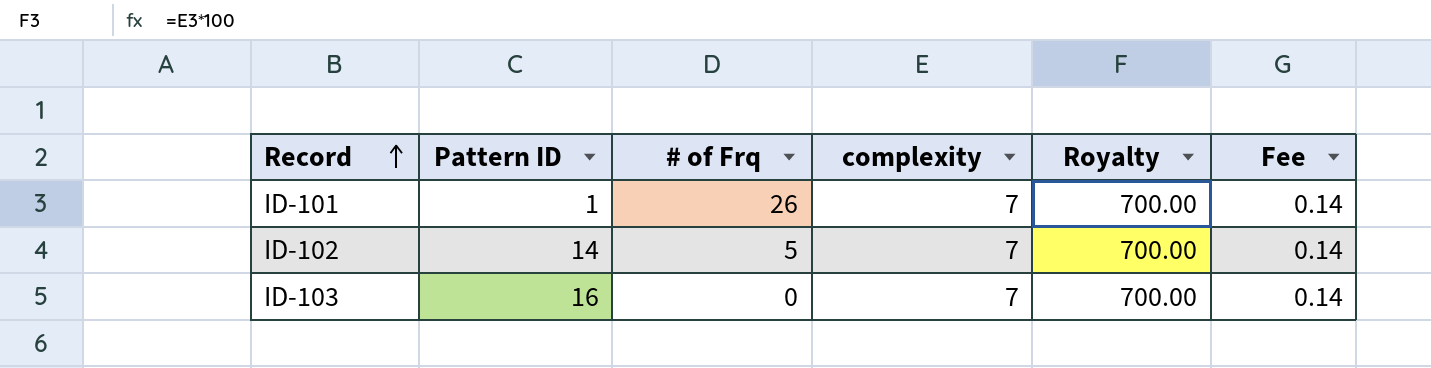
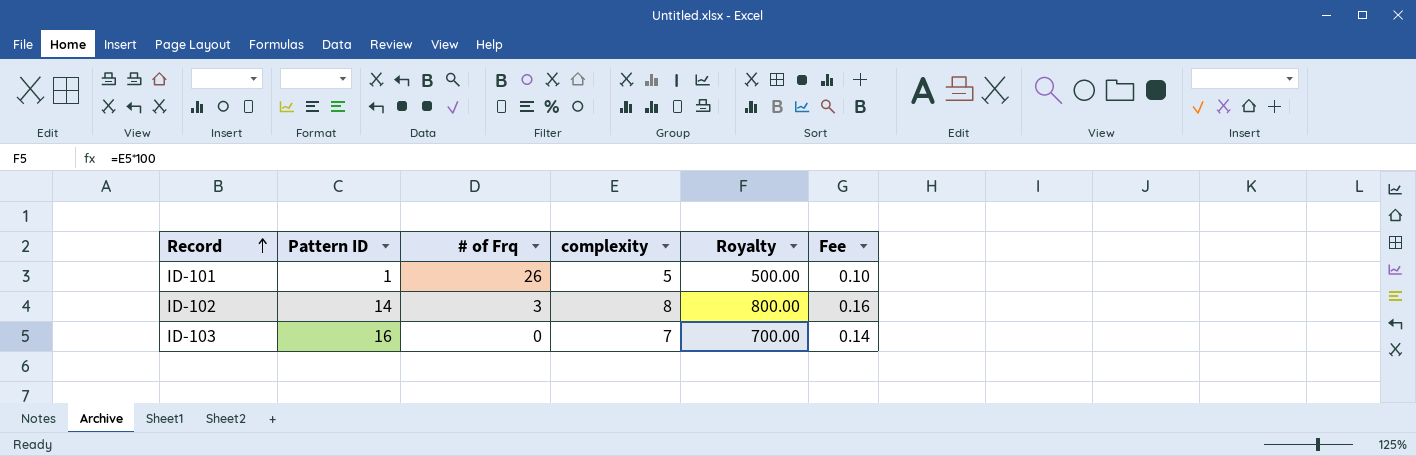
ID-101 | complexity: 7 -> 5
ID-101 | Royalty: 700.00 -> 500.00
ID-101 | Fee: 0.14 -> 0.10
ID-102 | # of Frq: 5 -> 3
ID-102 | complexity: 7 -> 8
ID-102 | Royalty: 700.00 -> 800.00
ID-102 | Fee: 0.14 -> 0.16

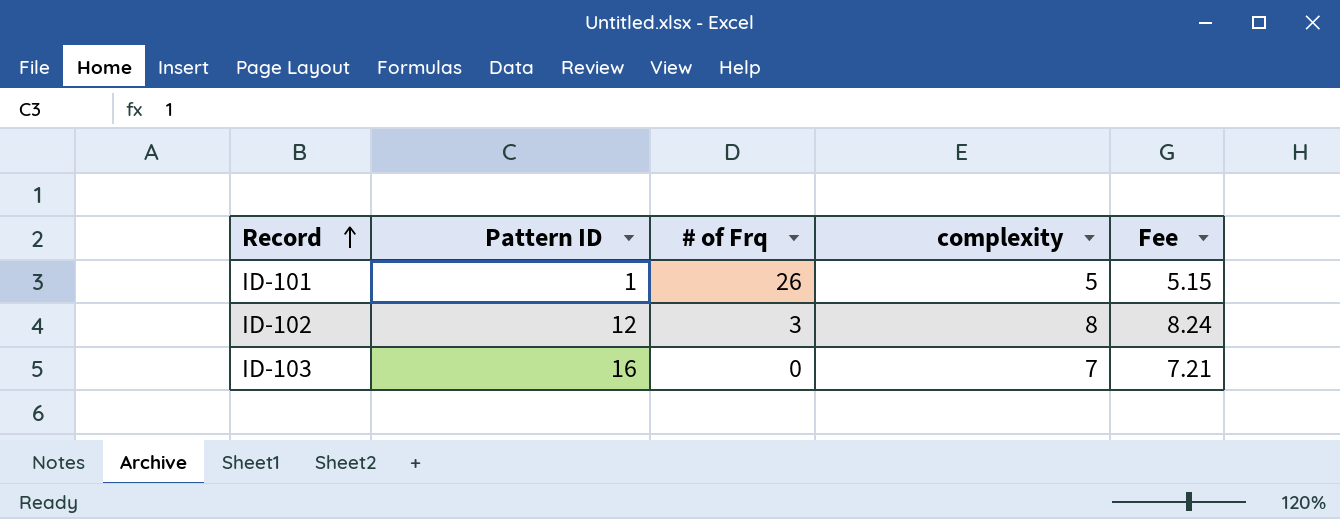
column Royalty | formula: [complexity] * 100 -> none
column Fee | formula: [complexity] * 0.02 -> [complexity] * 1.03
ID-102 | Pattern ID: 14 -> 12

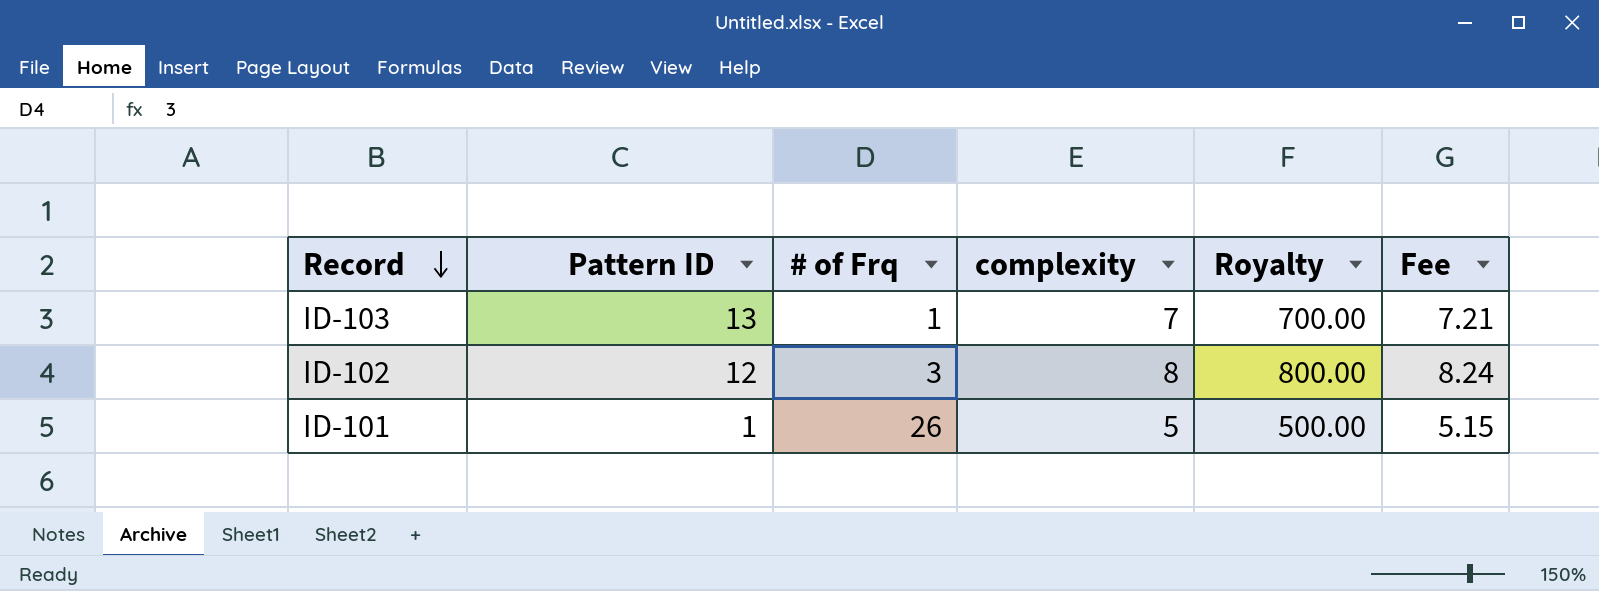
row order: Record ascending -> Record descending
column Royalty | formula: none -> [complexity] * 100
ID-103 | Pattern ID: 16 -> 13
ID-103 | # of Frq: 0 -> 1

